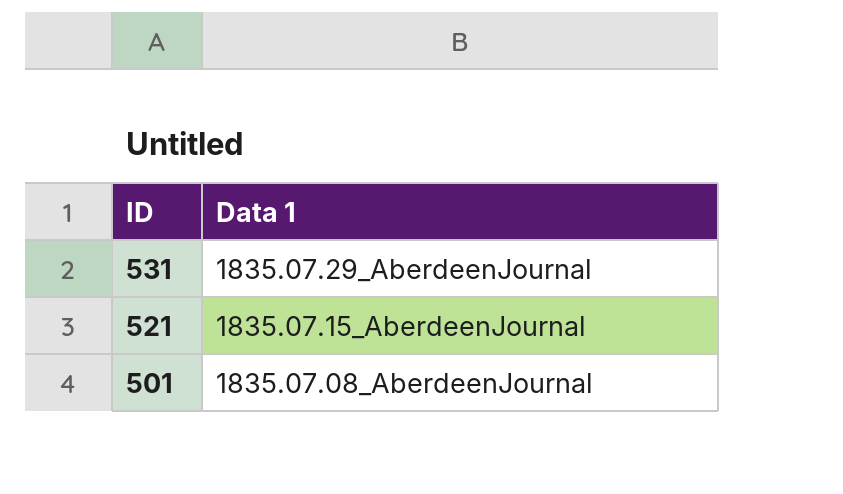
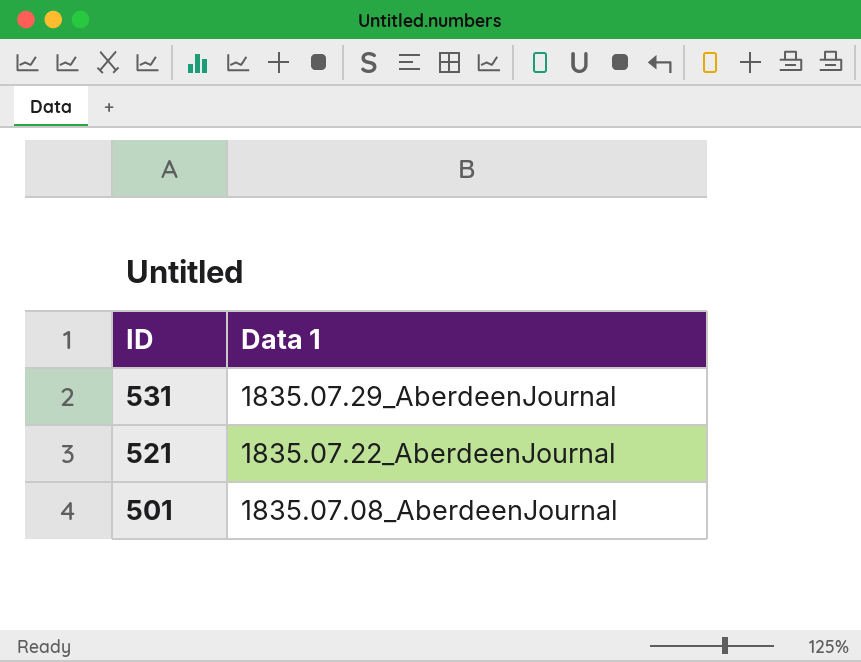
521 | Data 1: 1835.07.15_AberdeenJournal -> 1835.07.22_AberdeenJournal

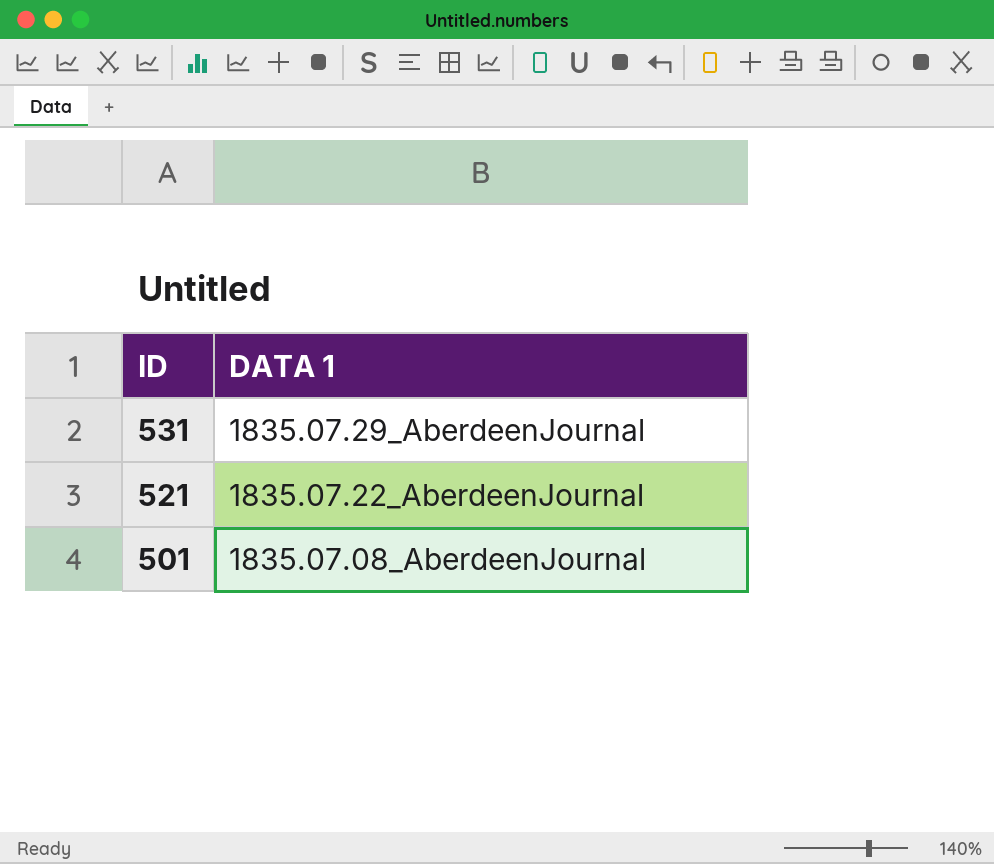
column name: Data 1 -> DATA 1

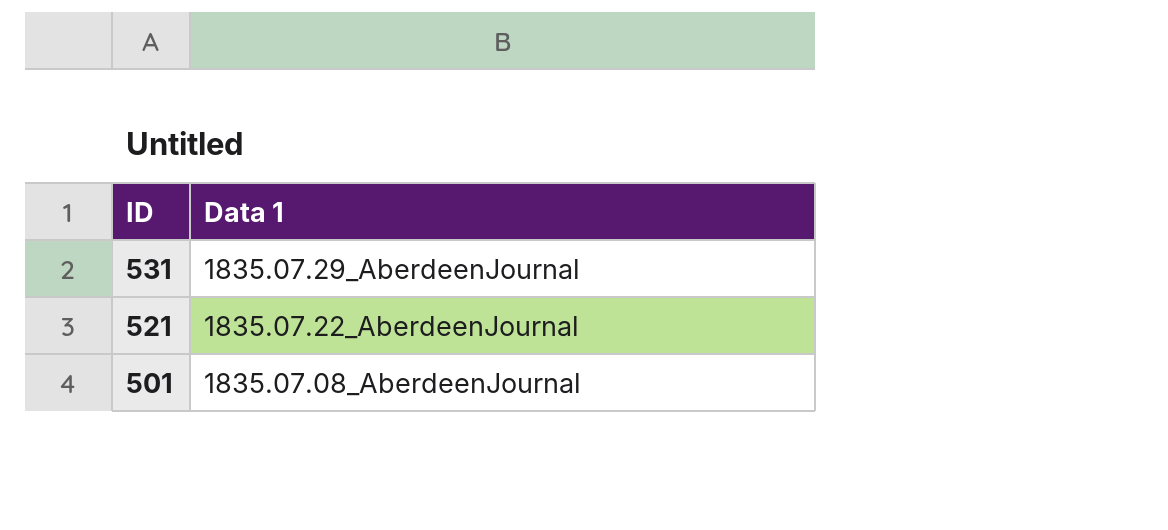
column name: DATA 1 -> Data 1

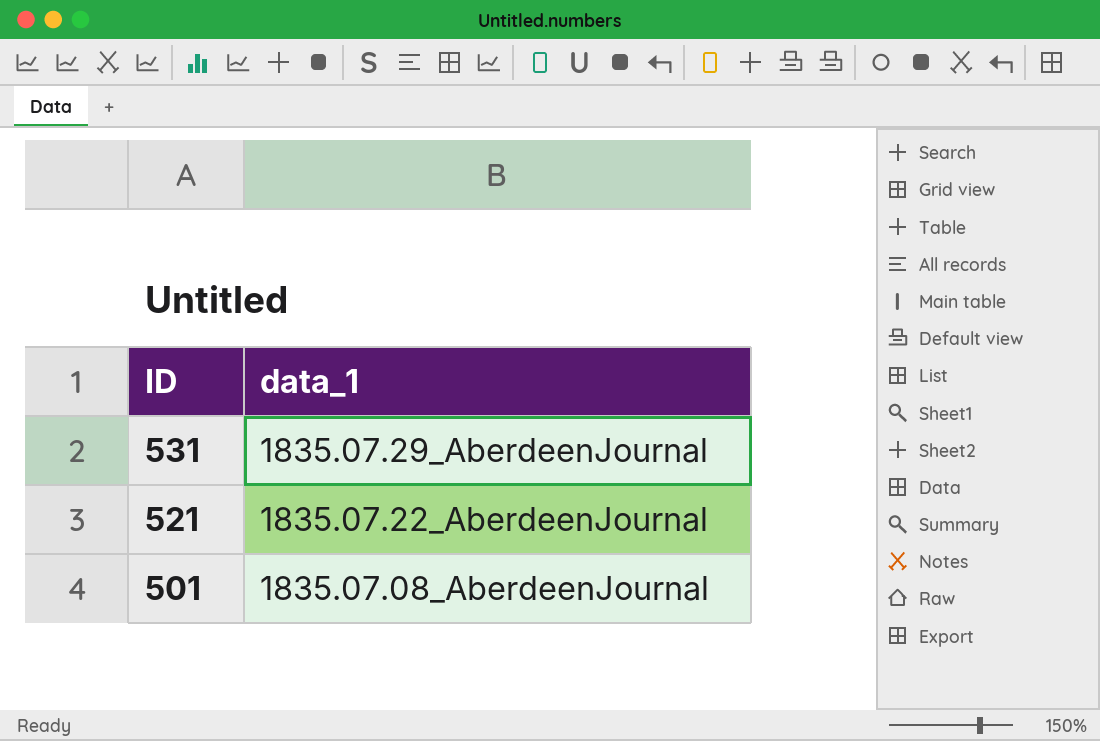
column name: Data 1 -> data_1

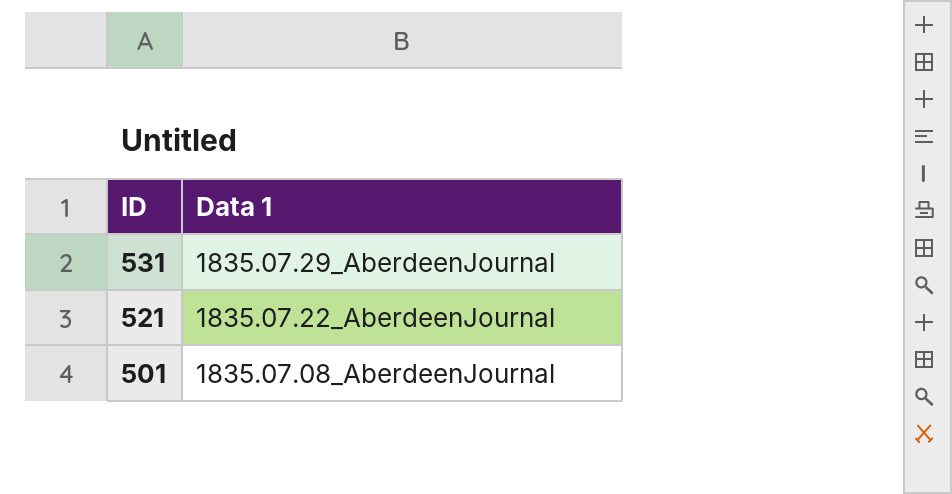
column name: data_1 -> Data 1

